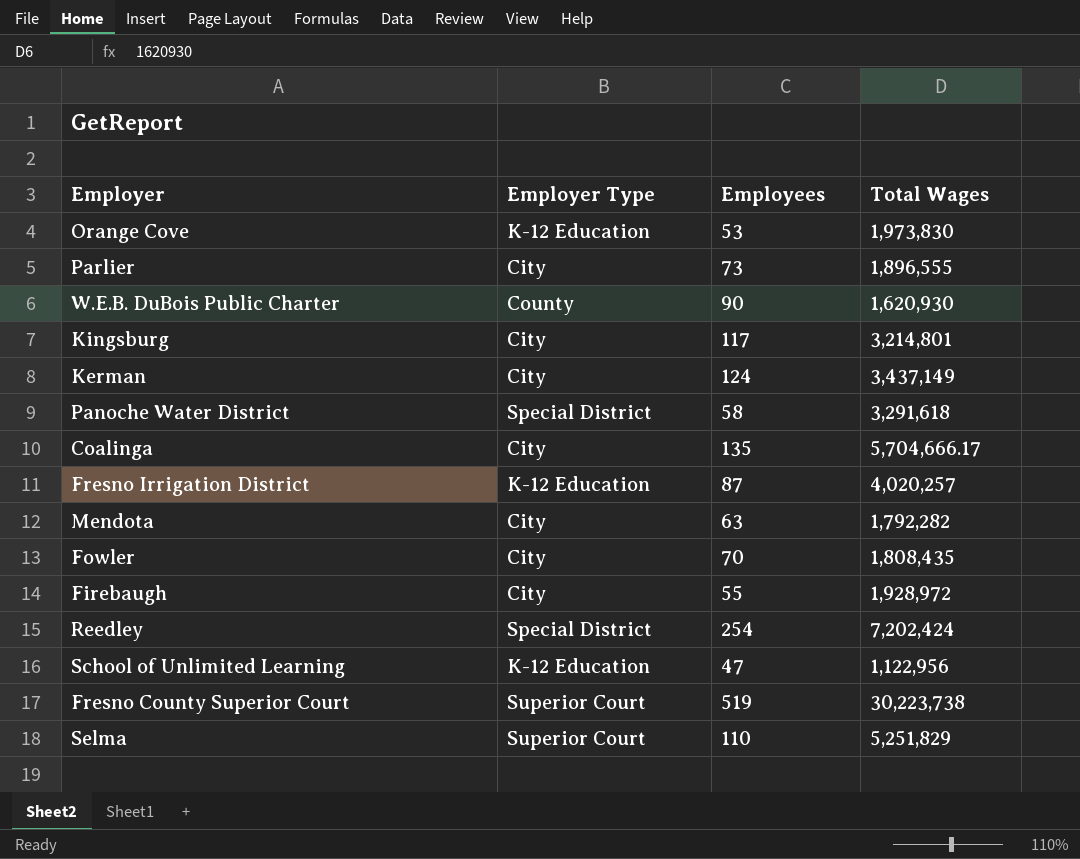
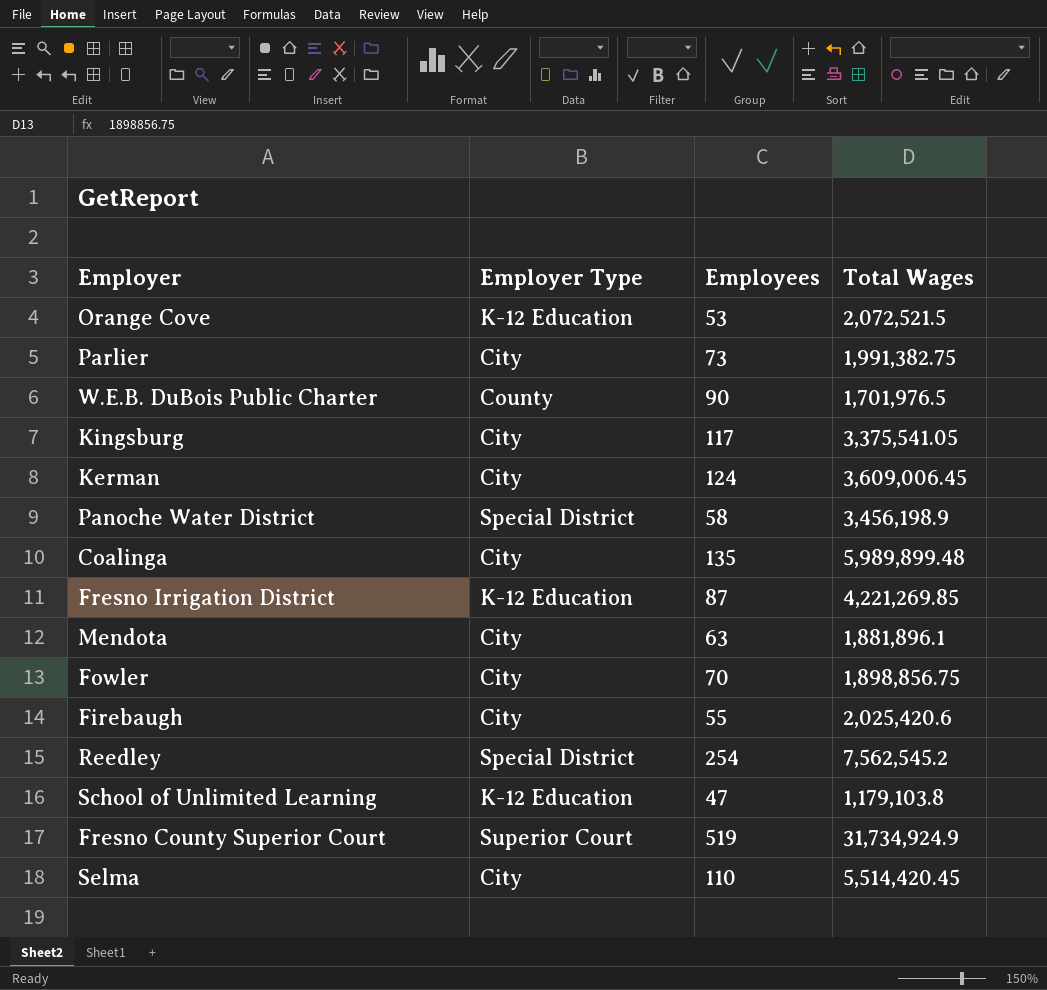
Orange Cove | Total Wages: 1,973,830 -> 2,072,521.5
Parlier | Total Wages: 1,896,555 -> 1,991,382.75
W.E.B. DuBois Public Charter | Total Wages: 1,620,930 -> 1,701,976.5
Kingsburg | Total Wages: 3,214,801 -> 3,375,541.05
Kerman | Total Wages: 3,437,149 -> 3,609,006.45
Panoche Water District | Total Wages: 3,291,618 -> 3,456,198.9
Coalinga | Total Wages: 5,704,666.17 -> 5,989,899.48
Fresno Irrigation District | Total Wages: 4,020,257 -> 4,221,269.85
Mendota | Total Wages: 1,792,282 -> 1,881,896.1
Fowler | Total Wages: 1,808,435 -> 1,898,856.75
Firebaugh | Total Wages: 1,928,972 -> 2,025,420.6
Reedley | Total Wages: 7,202,424 -> 7,562,545.2
School of Unlimited Learning | Total Wages: 1,122,956 -> 1,179,103.8
Fresno County Superior Court | Total Wages: 30,223,738 -> 31,734,924.9
Selma | Employer Type: Superior Court -> City
Selma | Total Wages: 5,251,829 -> 5,514,420.45

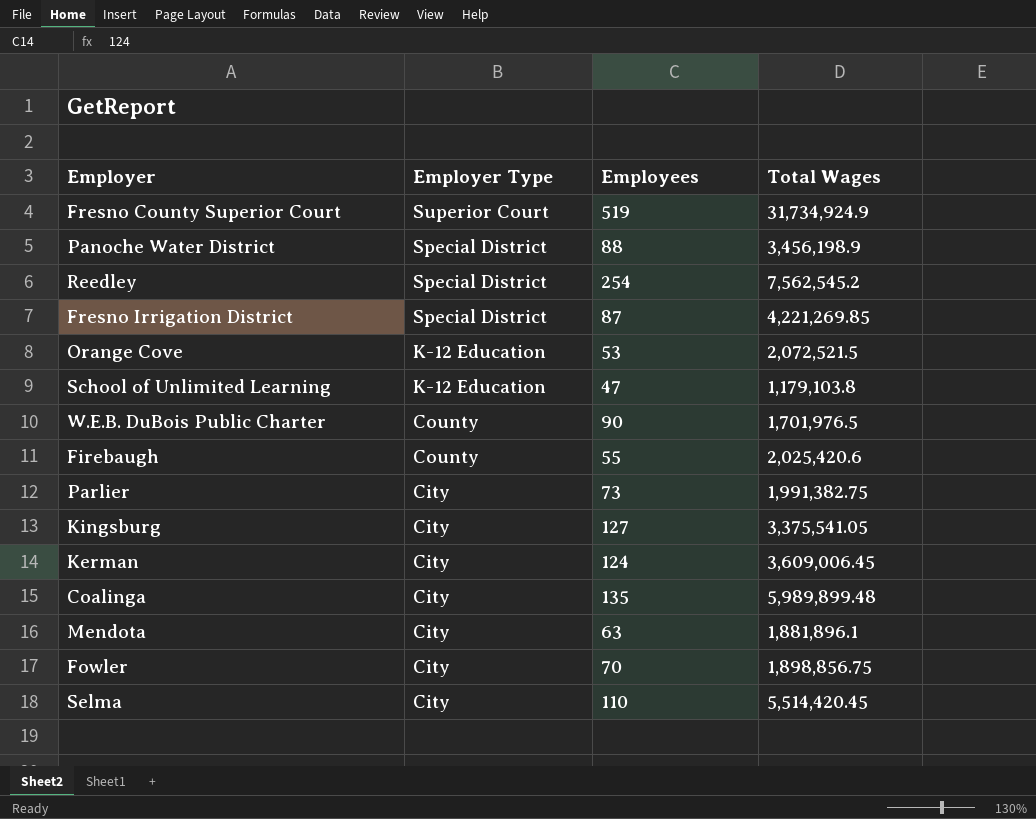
row order: none -> Employer Type descending
Panoche Water District | Employees: 58 -> 88
Fresno Irrigation District | Employer Type: K-12 Education -> Special District
Firebaugh | Employer Type: City -> County
Kingsburg | Employees: 117 -> 127

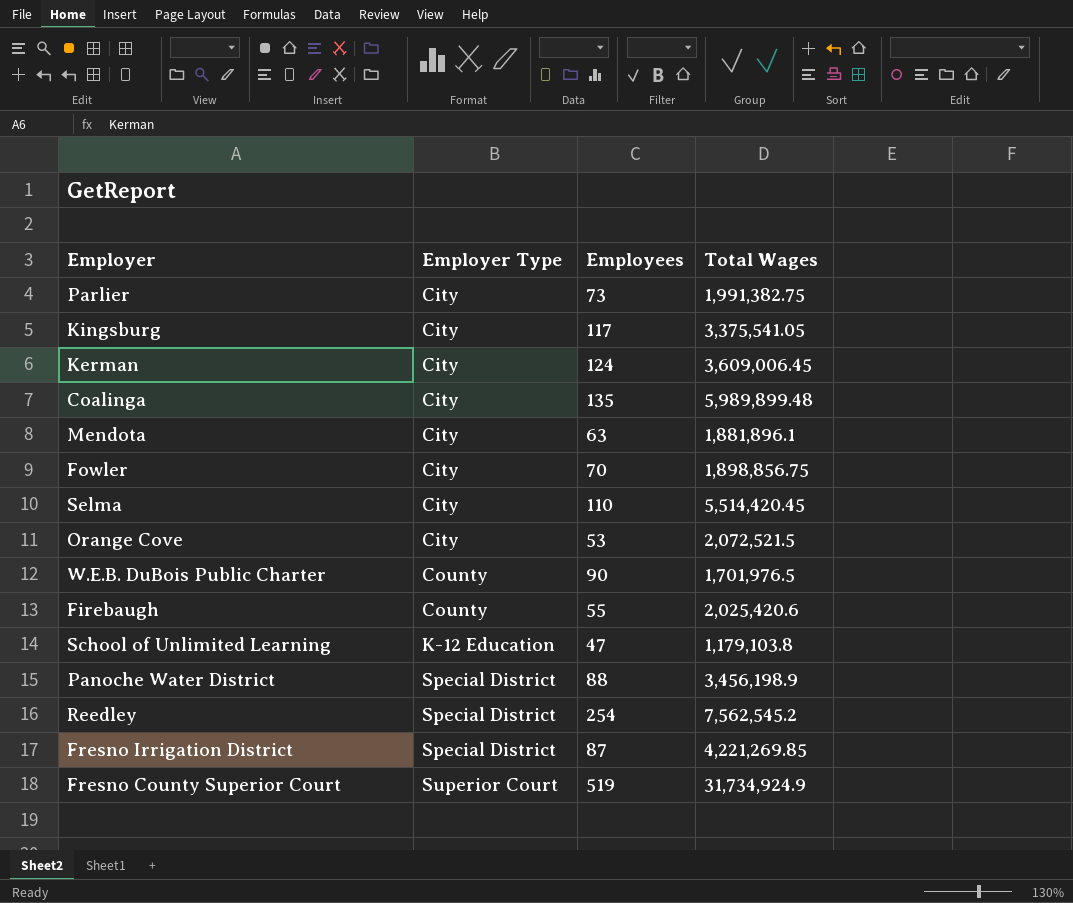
row order: Employer Type descending -> Employer Type ascending
Kingsburg | Employees: 127 -> 117
Orange Cove | Employer Type: K-12 Education -> City

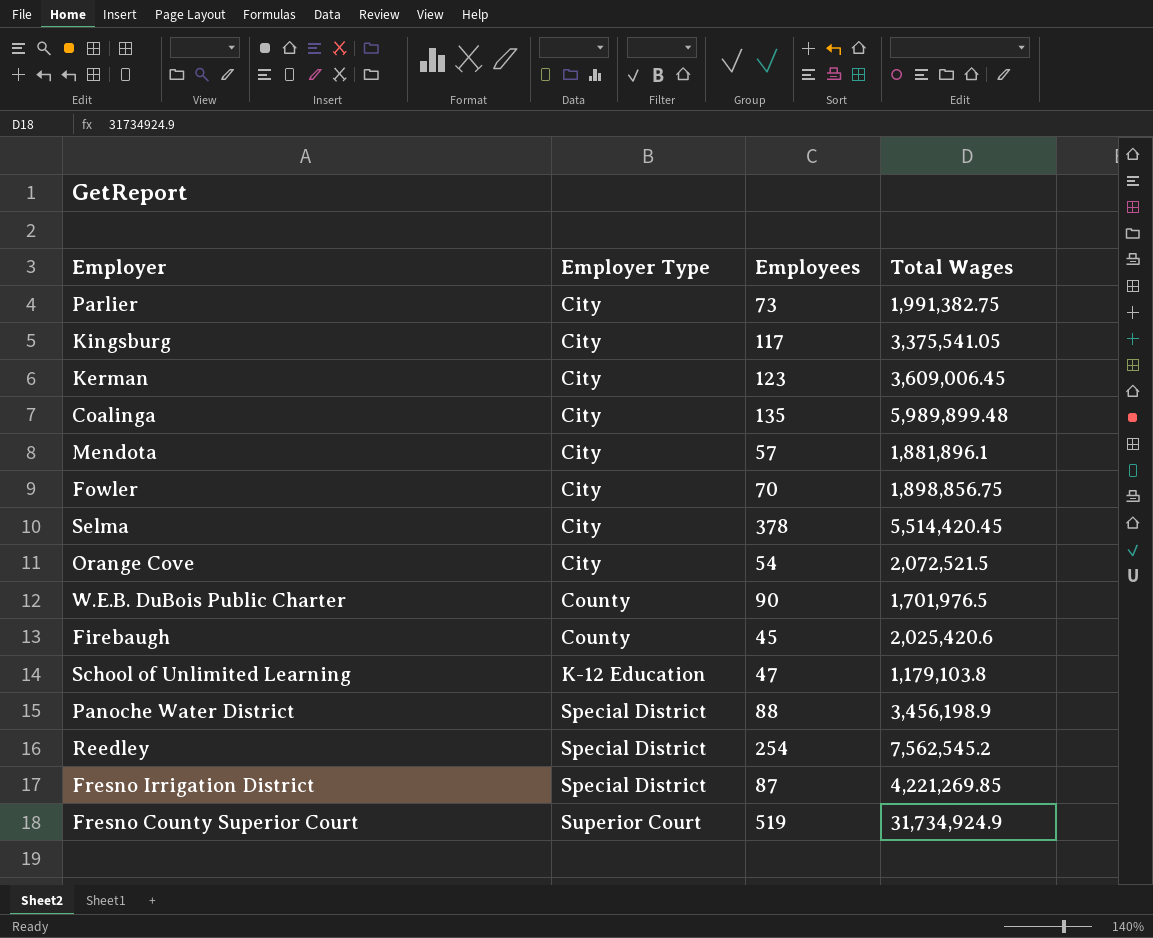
Kerman | Employees: 124 -> 123
Mendota | Employees: 63 -> 57
Selma | Employees: 110 -> 378
Orange Cove | Employees: 53 -> 54
Firebaugh | Employees: 55 -> 45

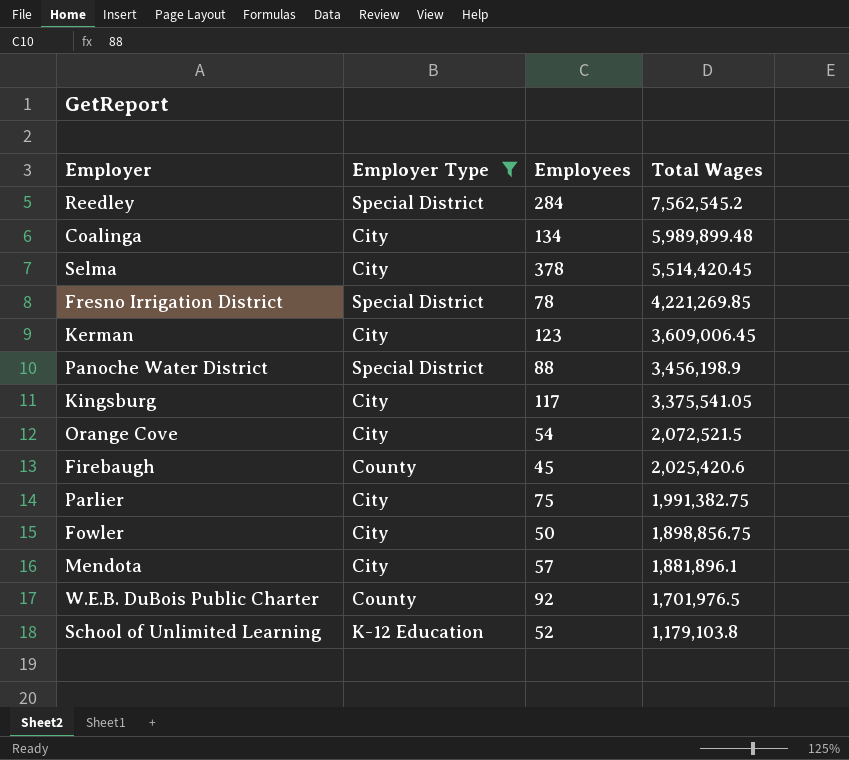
filter: none -> Employer Type != Superior Court
row order: Employer Type ascending -> Total Wages descending
Reedley | Employees: 254 -> 284
Coalinga | Employees: 135 -> 134
Fresno Irrigation District | Employees: 87 -> 78
Parlier | Employees: 73 -> 75
Fowler | Employees: 70 -> 50
W.E.B. DuBois Public Charter | Employees: 90 -> 92
School of Unlimited Learning | Employees: 47 -> 52

